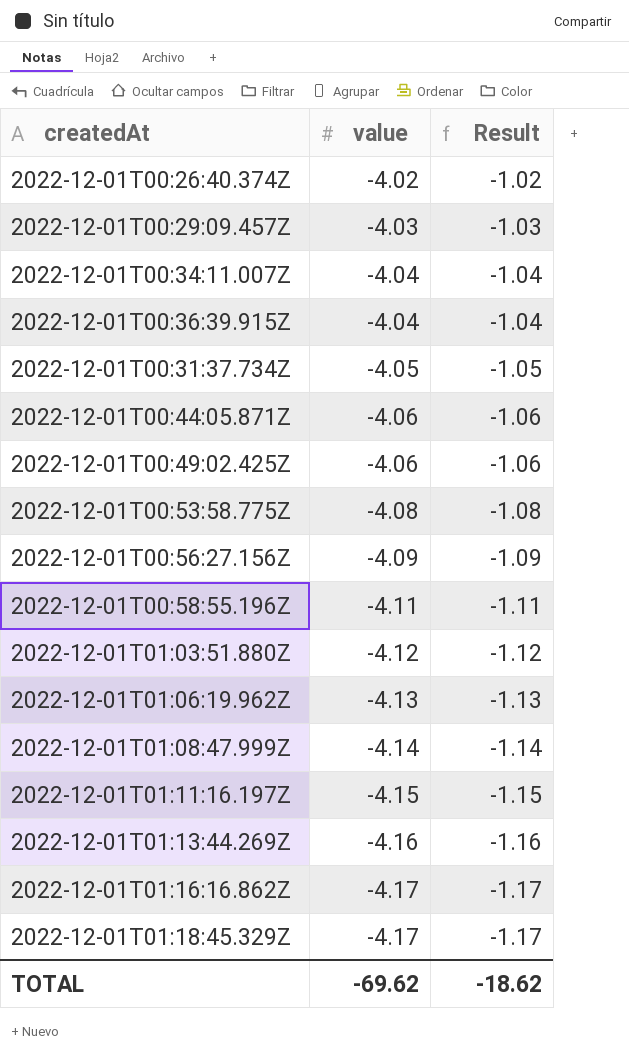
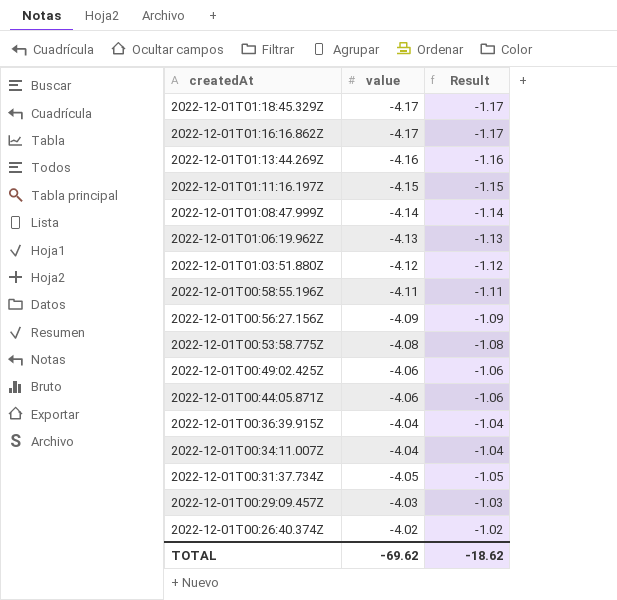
row order: value descending -> createdAt descending

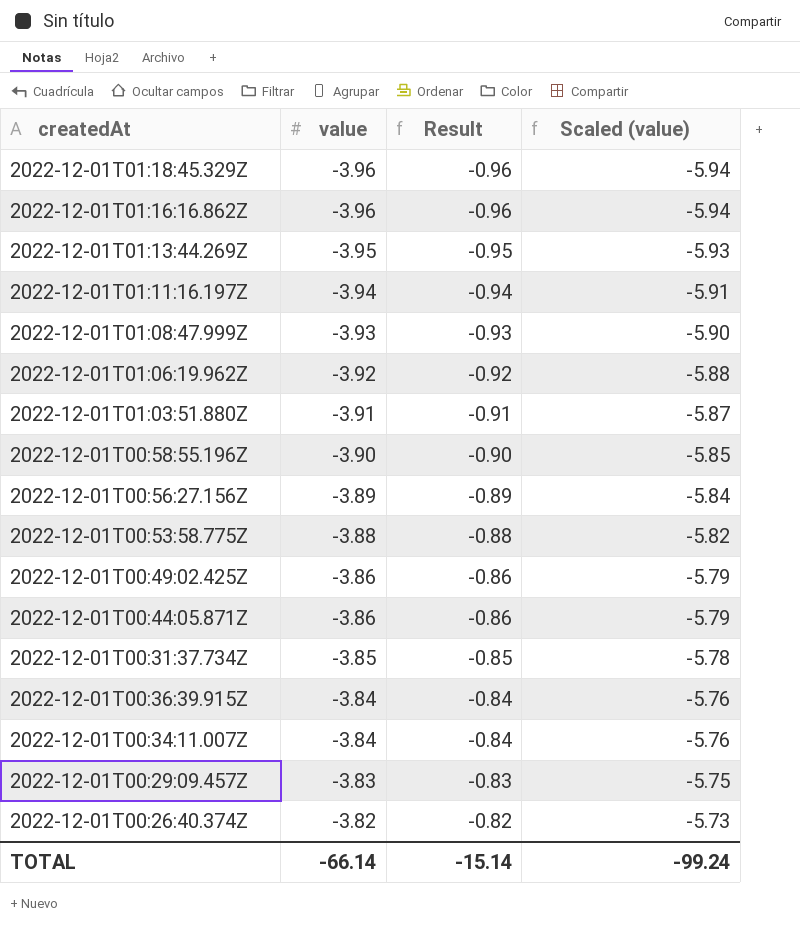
row order: createdAt descending -> value ascending
column Scaled (value) | formula: none -> [value] * 1.5
2022-12-01T01:18:45.329Z | value: -4.17 -> -3.96
2022-12-01T01:18:45.329Z | Result: -1.17 -> -0.96
2022-12-01T01:16:16.862Z | value: -4.17 -> -3.96
2022-12-01T01:16:16.862Z | Result: -1.17 -> -0.96
2022-12-01T01:13:44.269Z | value: -4.16 -> -3.95
2022-12-01T01:13:44.269Z | Result: -1.16 -> -0.95
2022-12-01T01:11:16.197Z | value: -4.15 -> -3.94
2022-12-01T01:11:16.197Z | Result: -1.15 -> -0.94
2022-12-01T01:08:47.999Z | value: -4.14 -> -3.93
2022-12-01T01:08:47.999Z | Result: -1.14 -> -0.93
2022-12-01T01:06:19.962Z | value: -4.13 -> -3.92
2022-12-01T01:06:19.962Z | Result: -1.13 -> -0.92
2022-12-01T01:03:51.880Z | value: -4.12 -> -3.91
2022-12-01T01:03:51.880Z | Result: -1.12 -> -0.91
2022-12-01T00:58:55.196Z | value: -4.11 -> -3.90
2022-12-01T00:58:55.196Z | Result: -1.11 -> -0.90
2022-12-01T00:56:27.156Z | value: -4.09 -> -3.89
2022-12-01T00:56:27.156Z | Result: -1.09 -> -0.89
2022-12-01T00:53:58.775Z | value: -4.08 -> -3.88
2022-12-01T00:53:58.775Z | Result: -1.08 -> -0.88
2022-12-01T00:49:02.425Z | value: -4.06 -> -3.86
2022-12-01T00:49:02.425Z | Result: -1.06 -> -0.86
2022-12-01T00:44:05.871Z | value: -4.06 -> -3.86
2022-12-01T00:44:05.871Z | Result: -1.06 -> -0.86
2022-12-01T00:31:37.734Z | value: -4.05 -> -3.85
2022-12-01T00:31:37.734Z | Result: -1.05 -> -0.85
2022-12-01T00:36:39.915Z | value: -4.04 -> -3.84
2022-12-01T00:36:39.915Z | Result: -1.04 -> -0.84
2022-12-01T00:34:11.007Z | value: -4.04 -> -3.84
2022-12-01T00:34:11.007Z | Result: -1.04 -> -0.84
2022-12-01T00:29:09.457Z | value: -4.03 -> -3.83
2022-12-01T00:29:09.457Z | Result: -1.03 -> -0.83
2022-12-01T00:26:40.374Z | value: -4.02 -> -3.82
2022-12-01T00:26:40.374Z | Result: -1.02 -> -0.82
TOTAL | value: -69.62 -> -66.14
TOTAL | Result: -18.62 -> -15.14

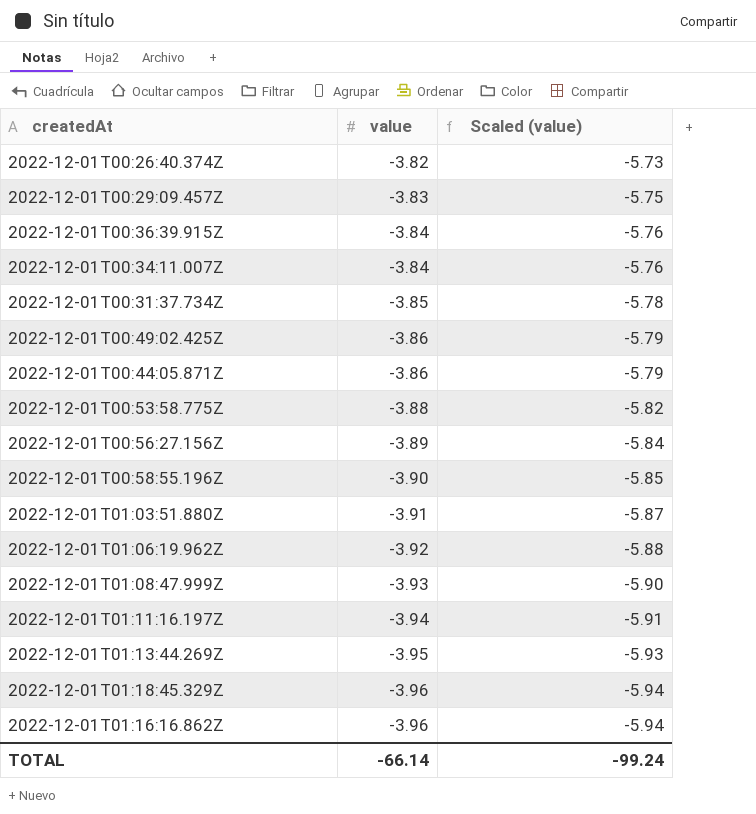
row order: value ascending -> value descending
column Result | formula: [value] + 3 -> none

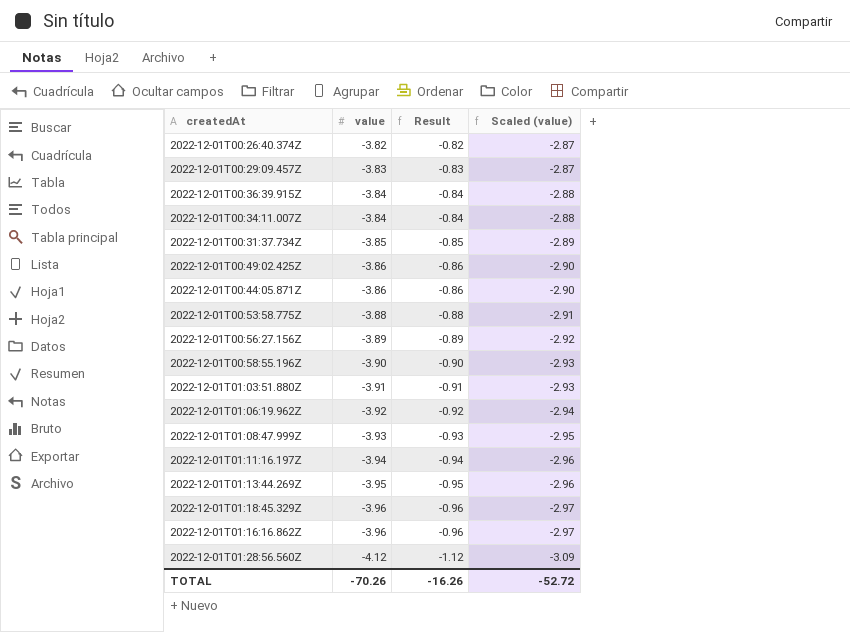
column Result | formula: none -> [value] + 3
column Scaled (value) | formula: [value] * 1.5 -> [value] * 0.75
row 2022-12-01T01:28:56.560Z: none -> -4.12 | -1.12 | -3.09
TOTAL | value: -66.14 -> -70.26
TOTAL | Scaled (value): -99.24 -> -52.72

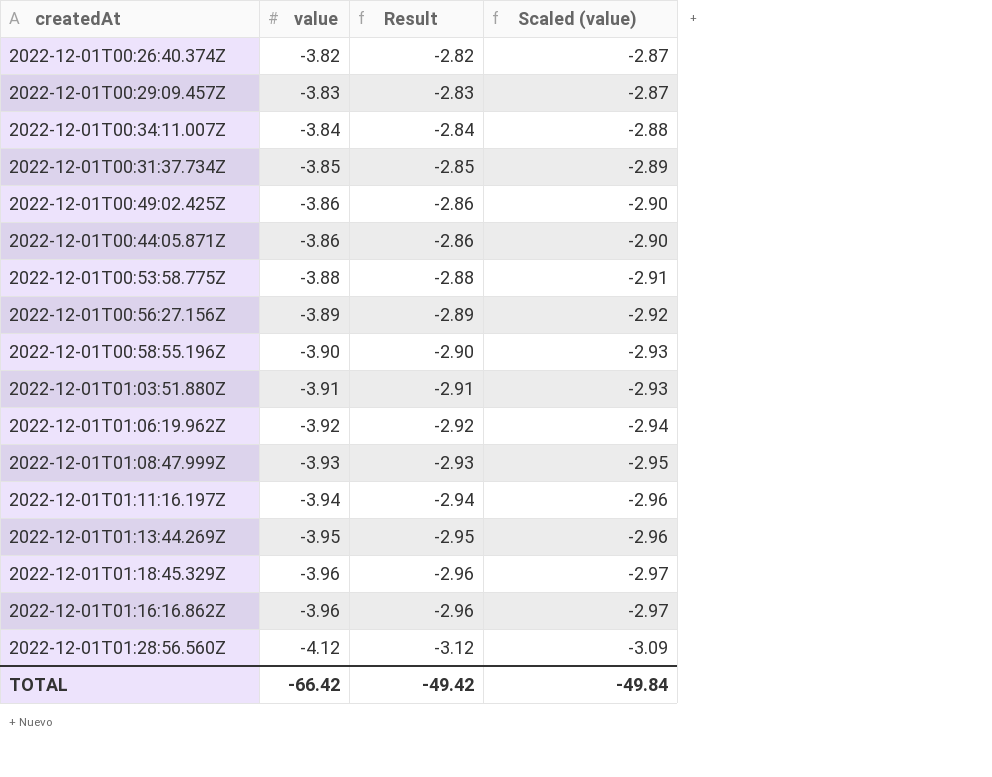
column Result | formula: [value] + 3 -> [value] + 1
row 2022-12-01T00:36:39.915Z: -3.84 | -0.84 | -2.88 -> none
TOTAL | value: -70.26 -> -66.42
TOTAL | Result: -16.26 -> -49.42
TOTAL | Scaled (value): -52.72 -> -49.84

